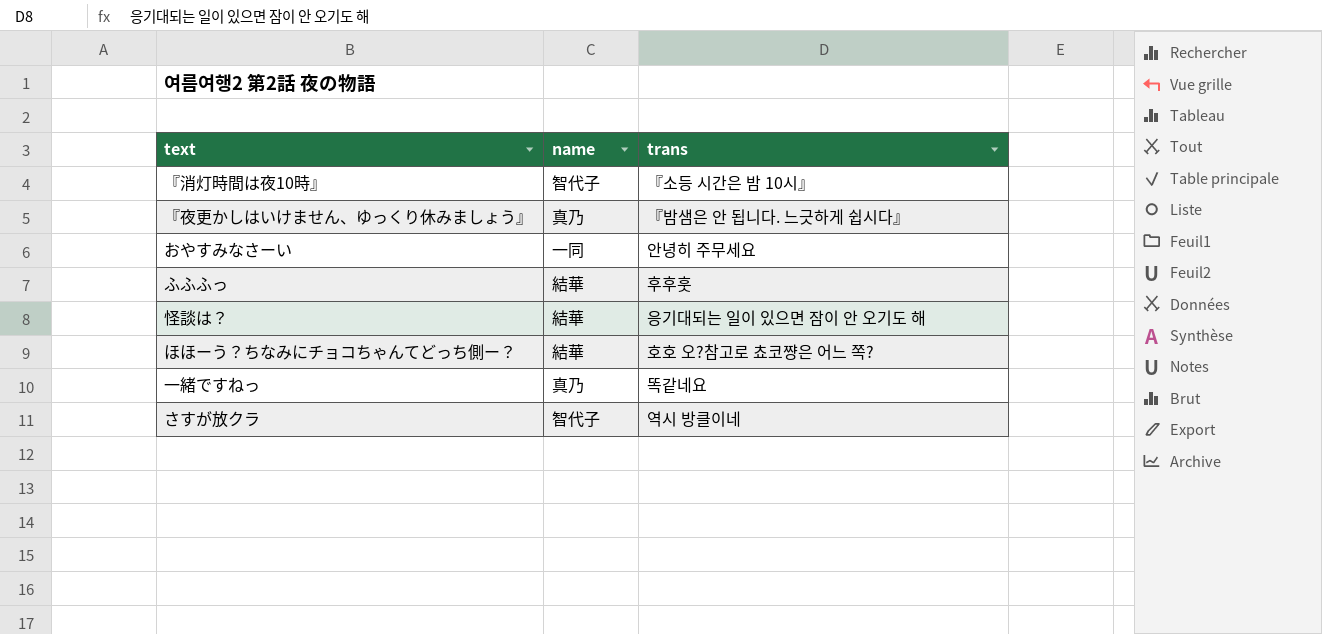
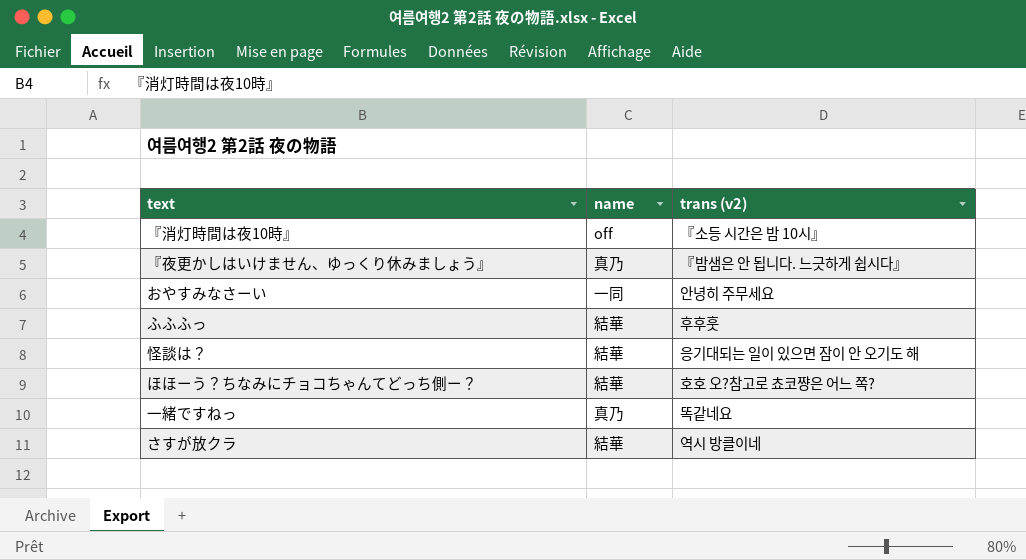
column name: trans -> trans (v2)
『消灯時間は夜10時』 | name: 智代子 -> off
さすが放クラ | name: 智代子 -> 結華

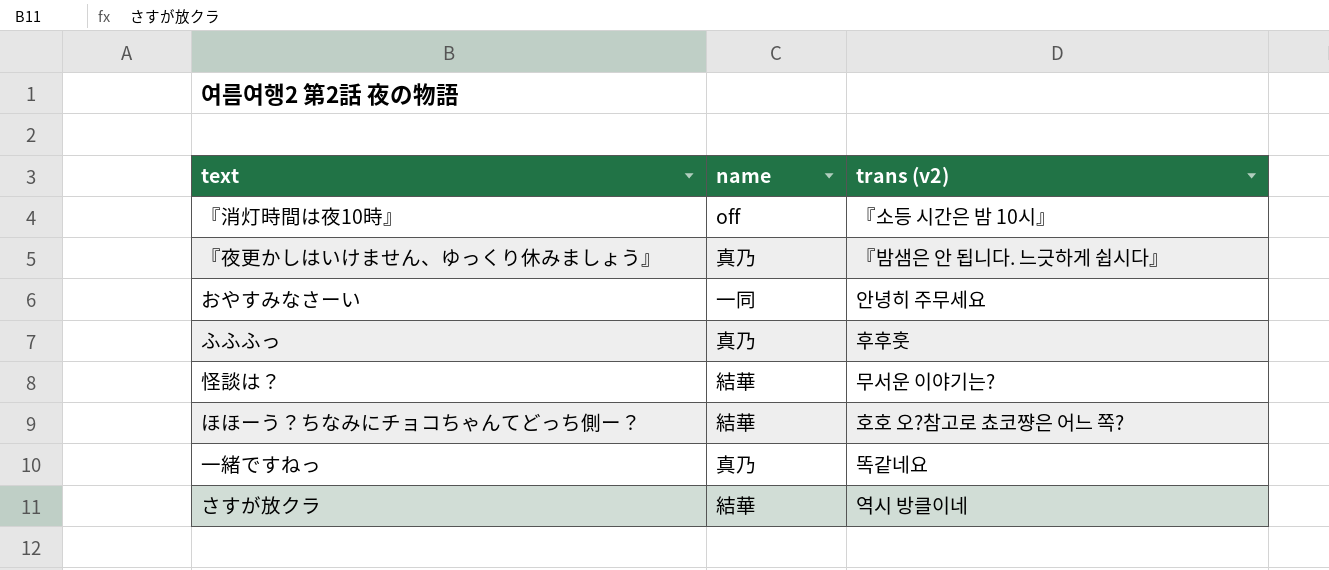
ふふふっ | name: 結華 -> 真乃
怪談は？ | trans (v2): 응기대되는 일이 있으면 잠이 안 오기도 해 -> 무서운 이야기는?

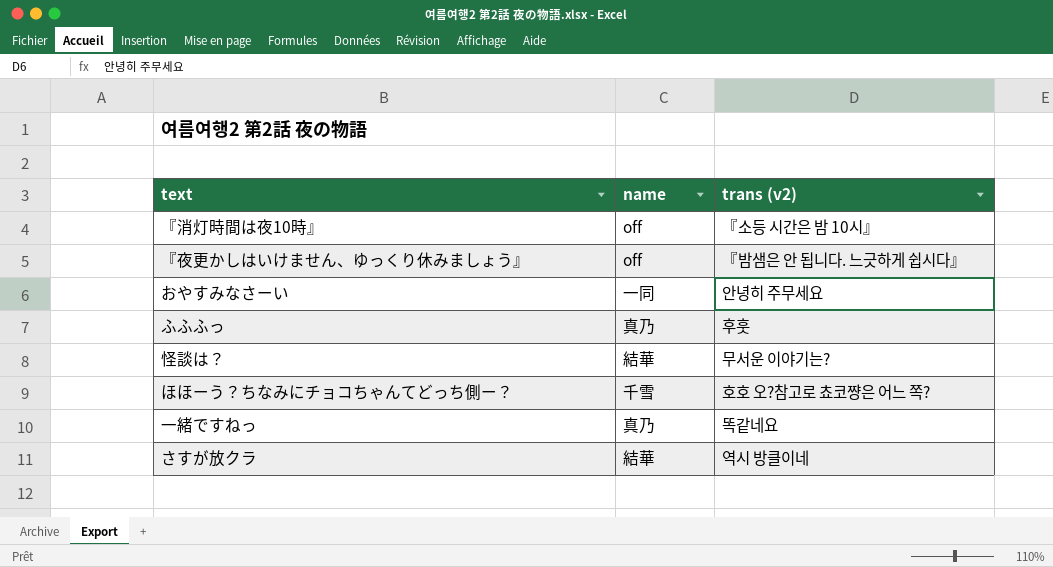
『夜更かしはいけません、ゆっくり休みましょう』 | name: 真乃 -> off
ふふふっ | trans (v2): 후후훗 -> 후훗
ほほーう？ちなみにチョコちゃんてどっち側ー？ | name: 結華 -> 千雪

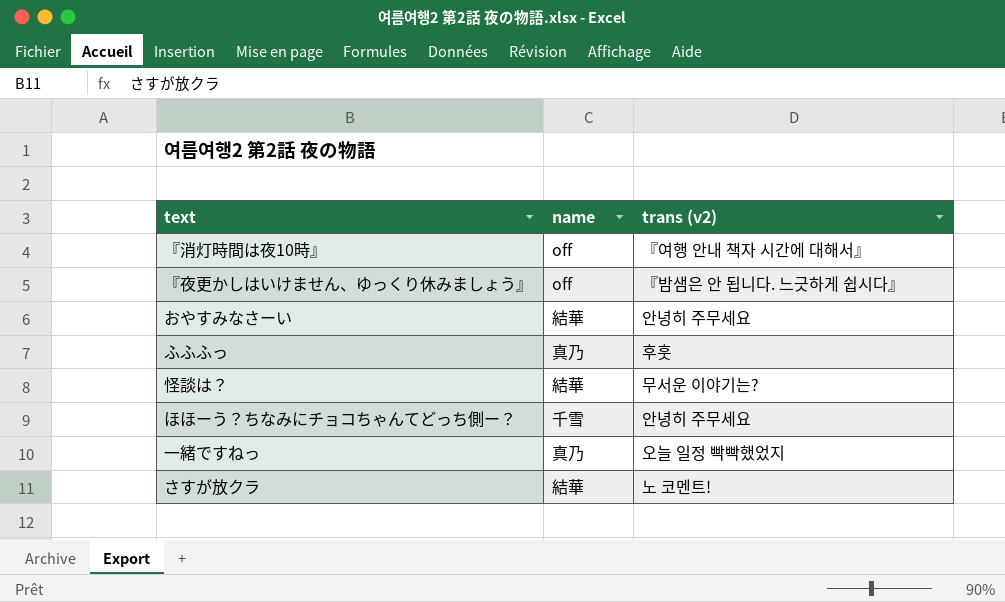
『消灯時間は夜10時』 | trans (v2): 『소등 시간은 밤 10시』 -> 『여행 안내 책자 시간에 대해서』
おやすみなさーい | name: 一同 -> 結華
ほほーう？ちなみにチョコちゃんてどっち側ー？ | trans (v2): 호호 오?참고로 쵸코쨩은 어느 쪽? -> 안녕히 주무세요
一緒ですねっ | trans (v2): 똑같네요 -> 오늘 일정 빡빡했었지
さすが放クラ | trans (v2): 역시 방클이네 -> 노 코멘트!

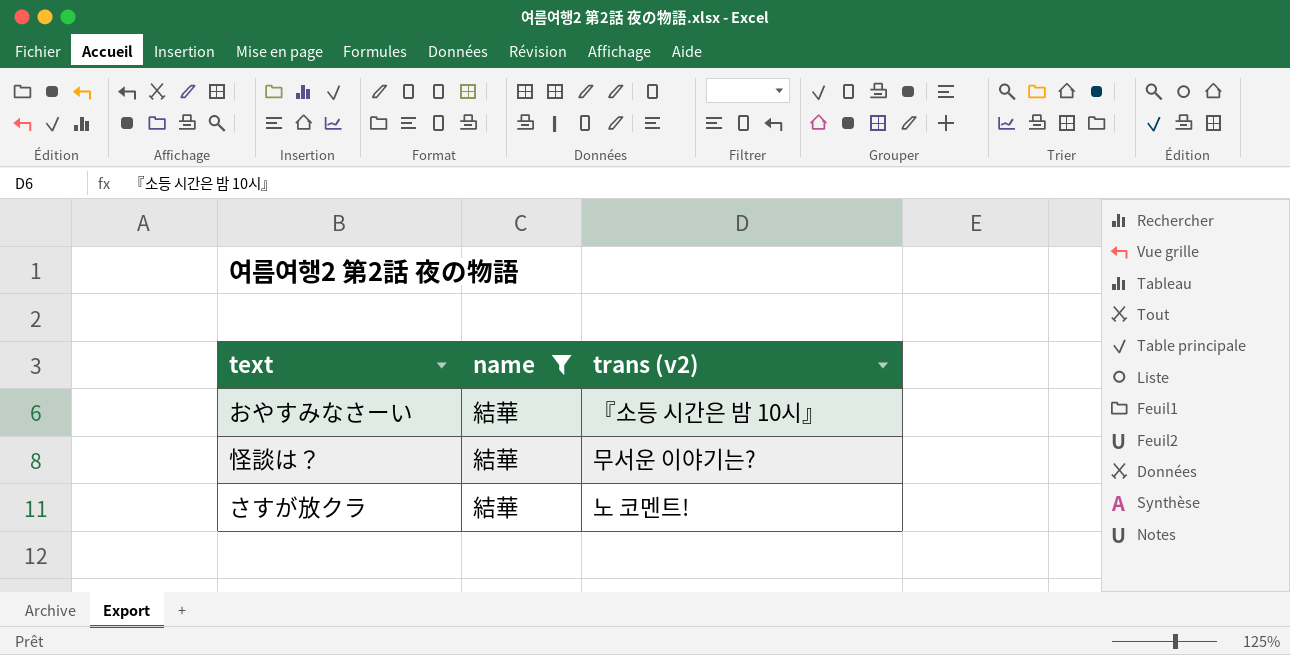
filter: none -> name = 結華
おやすみなさーい | trans (v2): 안녕히 주무세요 -> 『소등 시간은 밤 10시』

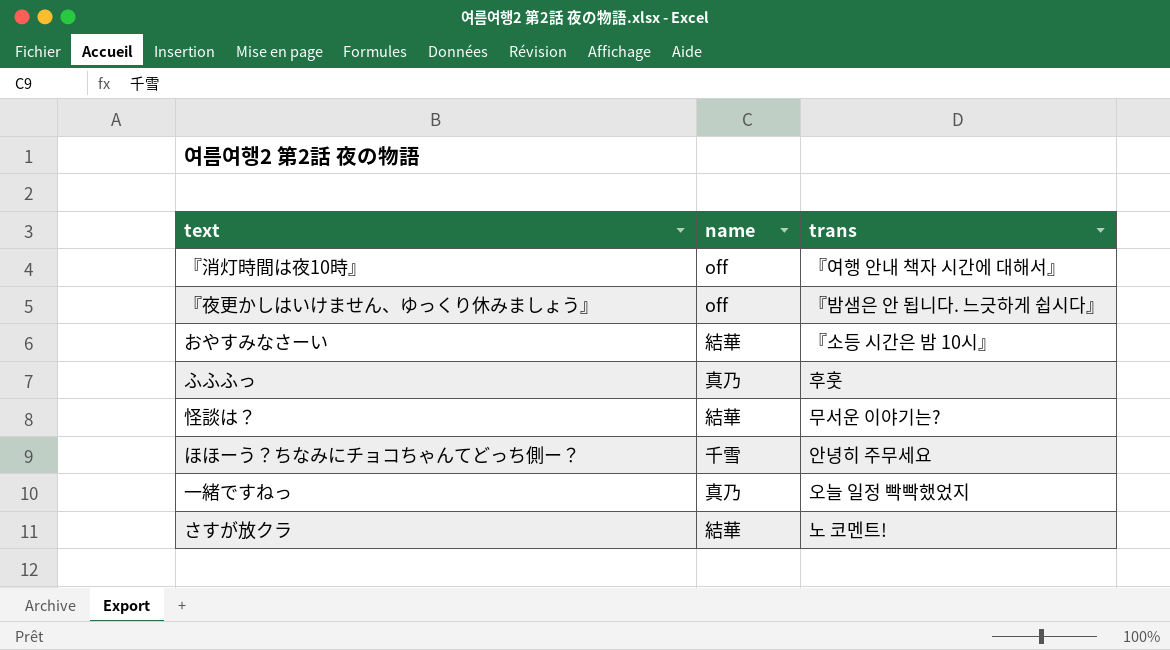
filter: name = 結華 -> none
column name: trans (v2) -> trans

